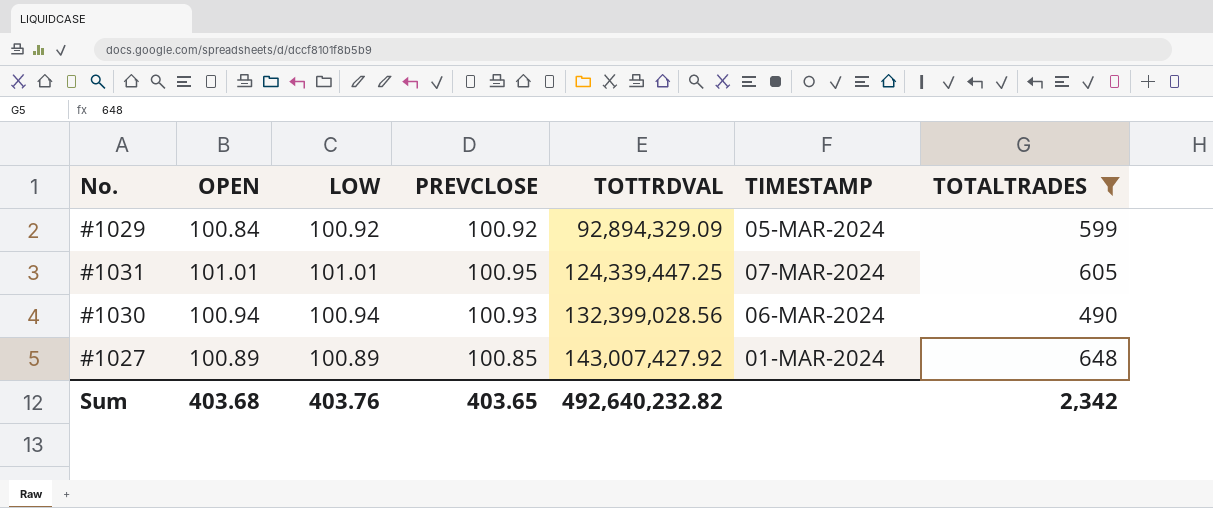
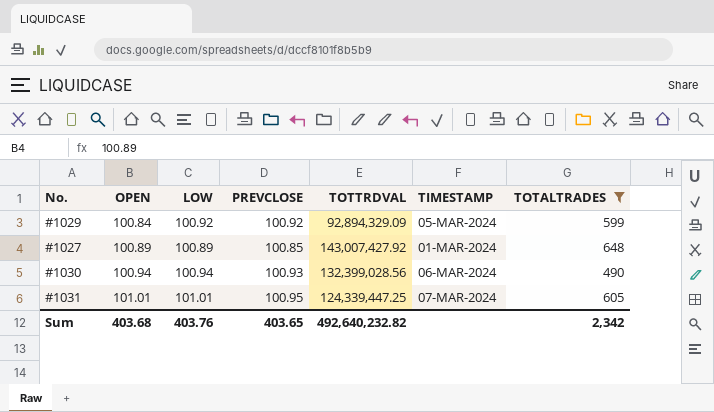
row order: TOTTRDVAL ascending -> OPEN ascending

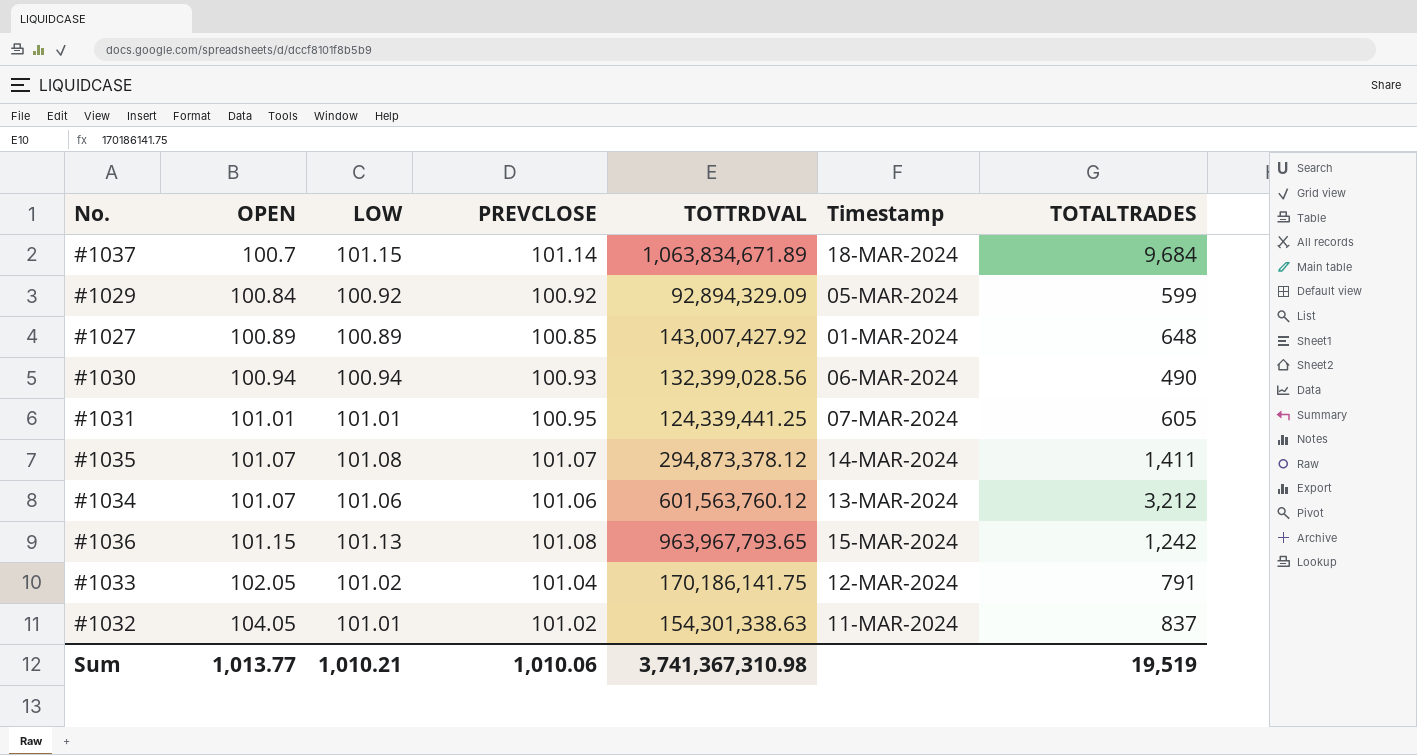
filter: TOTALTRADES <= 648 -> none
column name: TIMESTAMP -> Timestamp
#1031 | TOTTRDVAL: 124,339,447.25 -> 124,339,441.25
Sum | OPEN: 403.68 -> 1,013.77
Sum | LOW: 403.76 -> 1,010.21
Sum | PREVCLOSE: 403.65 -> 1,010.06
Sum | TOTTRDVAL: 492,640,232.82 -> 3,741,367,310.98
Sum | TOTALTRADES: 2,342 -> 19,519

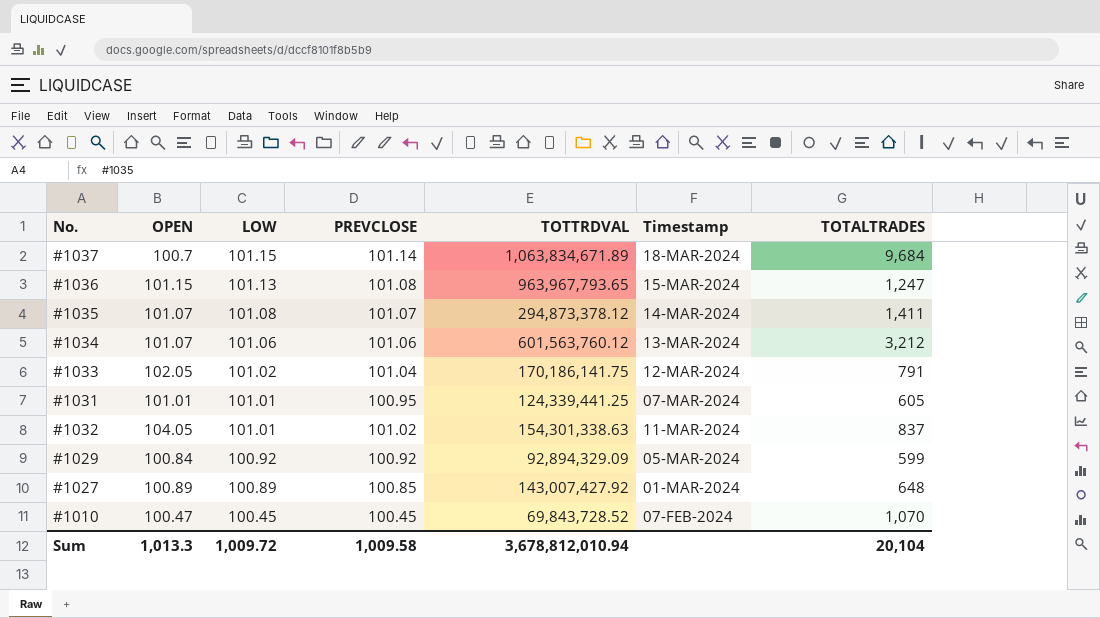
row order: OPEN ascending -> LOW descending
row #1030: 100.94 | 100.94 | 100.93 | 132,399,028.56 | 06-MAR-2024 | 490 -> none
#1036 | TOTALTRADES: 1,242 -> 1,247
row #1010: none -> 100.47 | 100.45 | 100.45 | 69,843,728.52 | 07-FEB-2024 | 1,070
Sum | OPEN: 1,013.77 -> 1,013.3
Sum | LOW: 1,010.21 -> 1,009.72
Sum | PREVCLOSE: 1,010.06 -> 1,009.58
Sum | TOTTRDVAL: 3,741,367,310.98 -> 3,678,812,010.94
Sum | TOTALTRADES: 19,519 -> 20,104

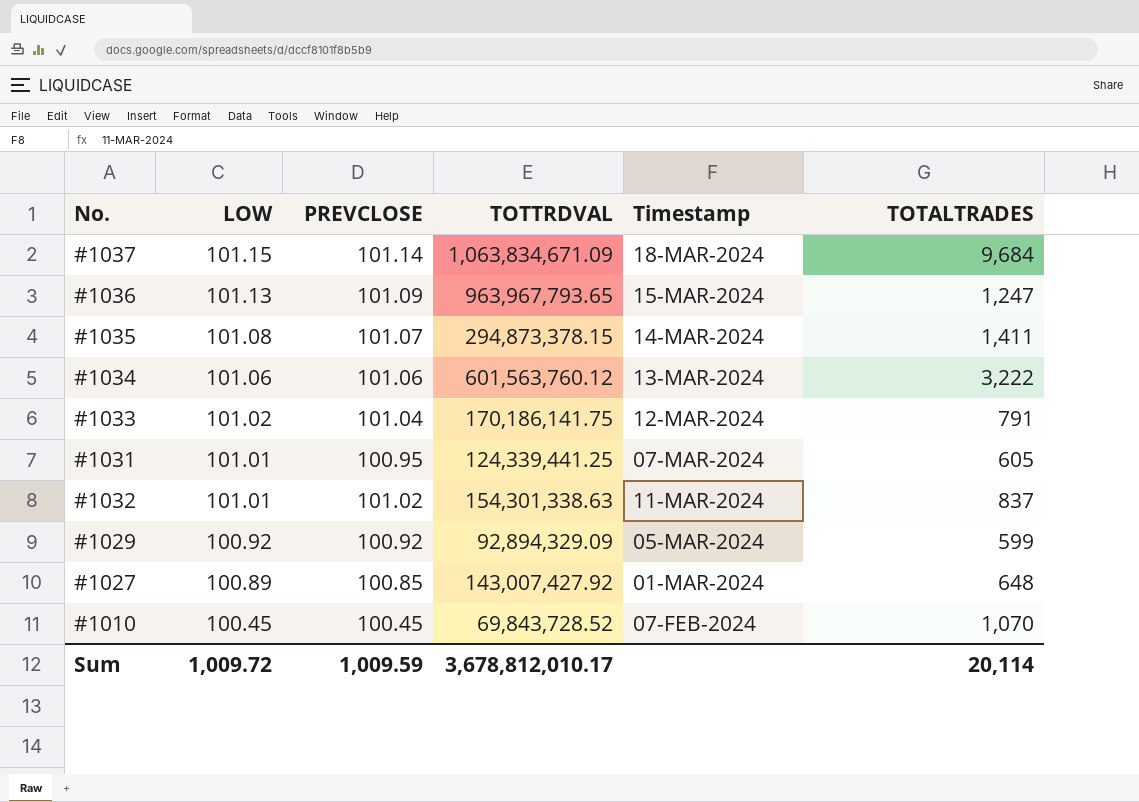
column OPEN | position: 2 -> none
#1037 | TOTTRDVAL: 1,063,834,671.89 -> 1,063,834,671.09
#1036 | PREVCLOSE: 101.08 -> 101.09
#1035 | TOTTRDVAL: 294,873,378.12 -> 294,873,378.15
#1034 | TOTALTRADES: 3,212 -> 3,222
Sum | PREVCLOSE: 1,009.58 -> 1,009.59
Sum | TOTTRDVAL: 3,678,812,010.94 -> 3,678,812,010.17
Sum | TOTALTRADES: 20,104 -> 20,114

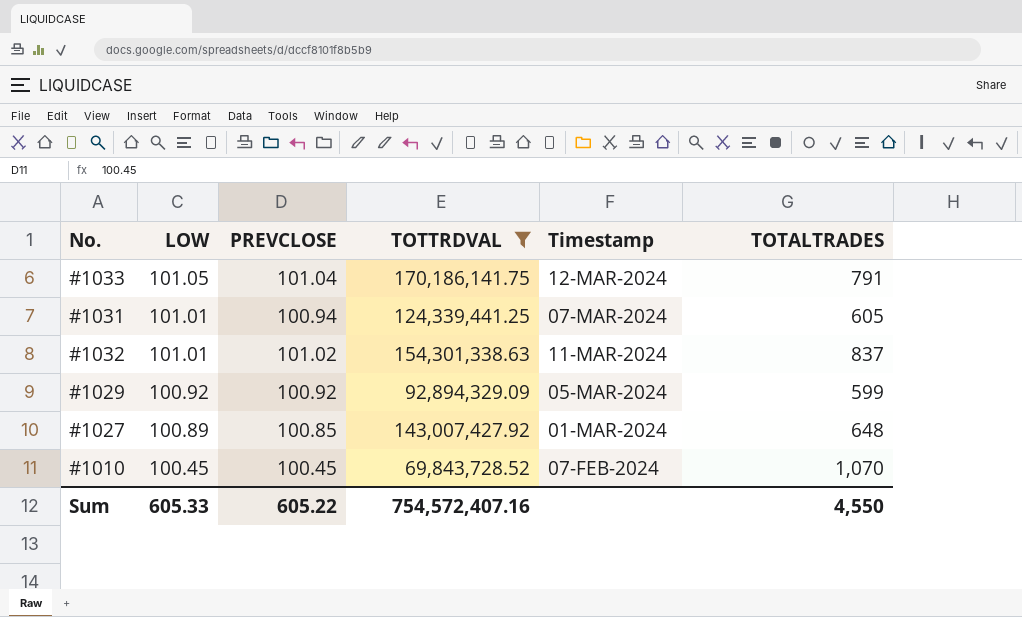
filter: none -> TOTTRDVAL <= 170,186,141.75
#1033 | LOW: 101.02 -> 101.05
#1031 | PREVCLOSE: 100.95 -> 100.94
Sum | LOW: 1,009.72 -> 605.33
Sum | PREVCLOSE: 1,009.59 -> 605.22
Sum | TOTTRDVAL: 3,678,812,010.17 -> 754,572,407.16
Sum | TOTALTRADES: 20,114 -> 4,550

